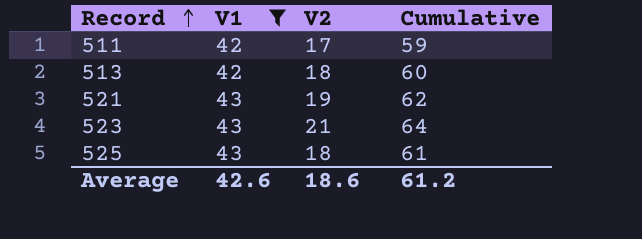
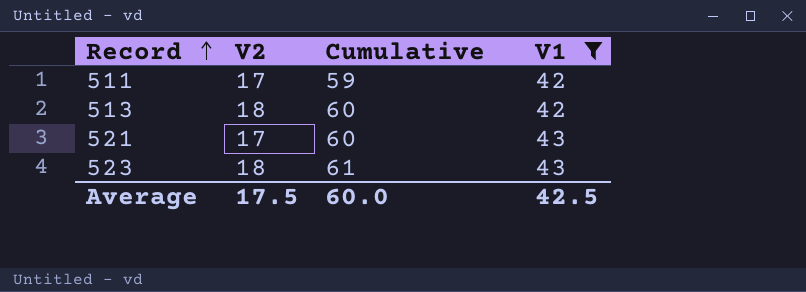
column V1 | position: 2 -> 4
row 525: 43 | 18 | 61 -> none
521 | V2: 19 -> 17
521 | Cumulative: 62 -> 60
523 | V2: 21 -> 18
523 | Cumulative: 64 -> 61
Average | V2: 18.6 -> 17.5
Average | Cumulative: 61.2 -> 60.0
Average | V1: 42.6 -> 42.5

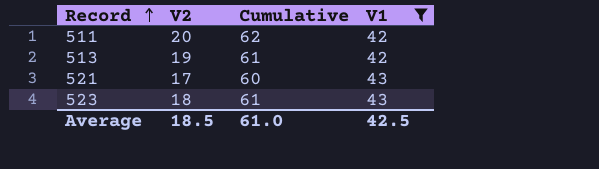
511 | V2: 17 -> 20
511 | Cumulative: 59 -> 62
513 | V2: 18 -> 19
513 | Cumulative: 60 -> 61
Average | V2: 17.5 -> 18.5
Average | Cumulative: 60.0 -> 61.0

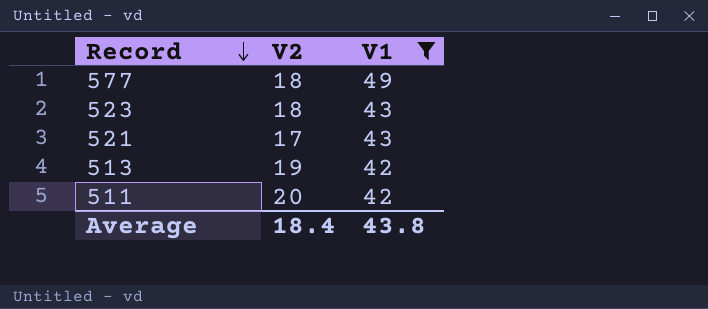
row order: Record ascending -> Record descending
column Cumulative | formula: [V2] + [V1] -> none
row 577: none -> 18 | 49
Average | V2: 18.5 -> 18.4
Average | V1: 42.5 -> 43.8

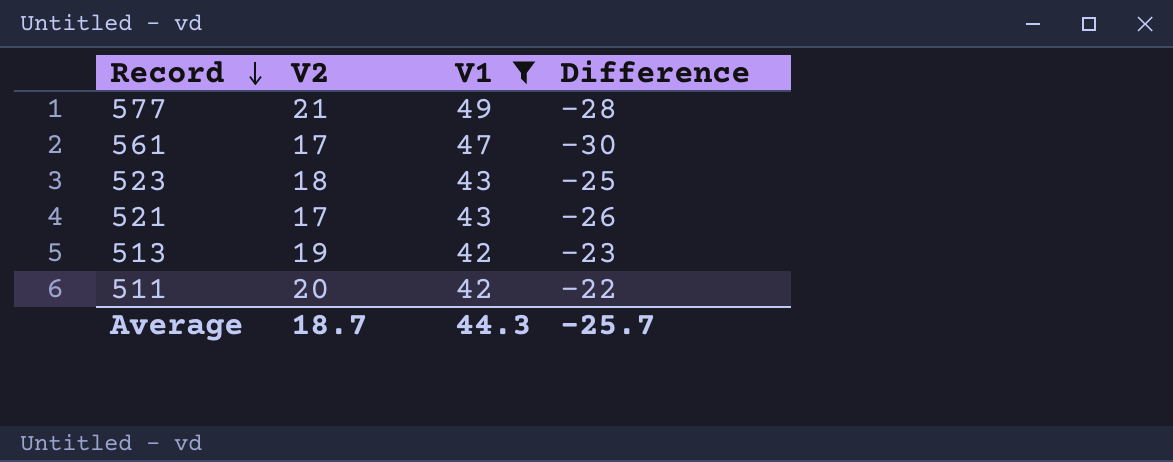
column Difference | formula: none -> [V2] - [V1]
577 | V2: 18 -> 21
row 561: none -> 17 | 47 | -30
Average | V2: 18.4 -> 18.7
Average | V1: 43.8 -> 44.3

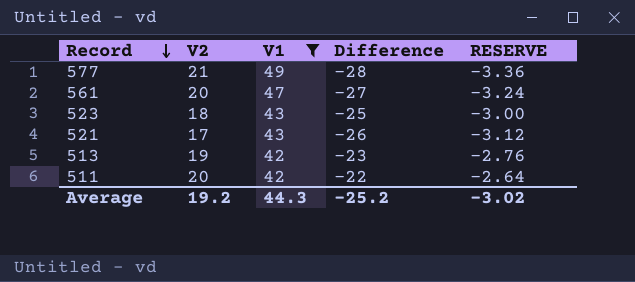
column RESERVE | formula: none -> [Difference] * 0.12
561 | V2: 17 -> 20
561 | Difference: -30 -> -27
Average | V2: 18.7 -> 19.2
Average | Difference: -25.7 -> -25.2

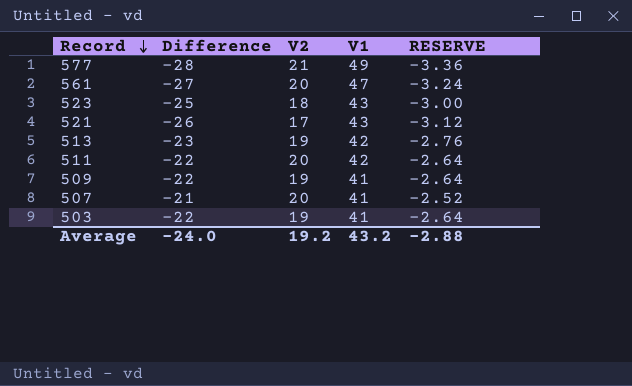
filter: V1 != 41 -> none
column Difference | position: 4 -> 2
Average | Difference: -25.2 -> -24.0
Average | V1: 44.3 -> 43.2
Average | RESERVE: -3.02 -> -2.88

